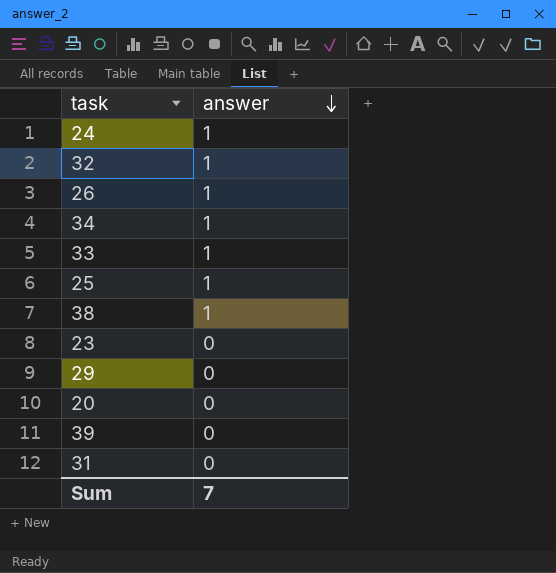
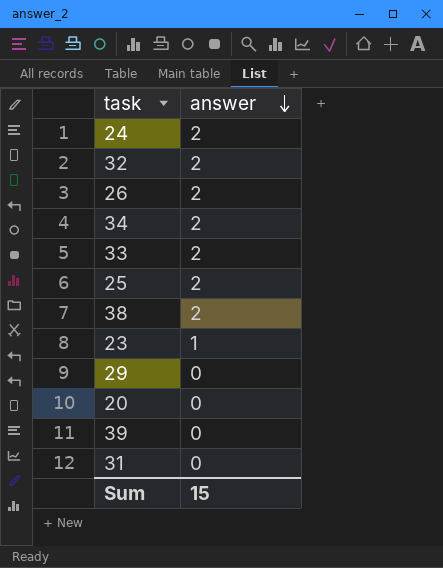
24 | answer: 1 -> 2
32 | answer: 1 -> 2
26 | answer: 1 -> 2
34 | answer: 1 -> 2
33 | answer: 1 -> 2
25 | answer: 1 -> 2
38 | answer: 1 -> 2
23 | answer: 0 -> 1
Sum | answer: 7 -> 15

